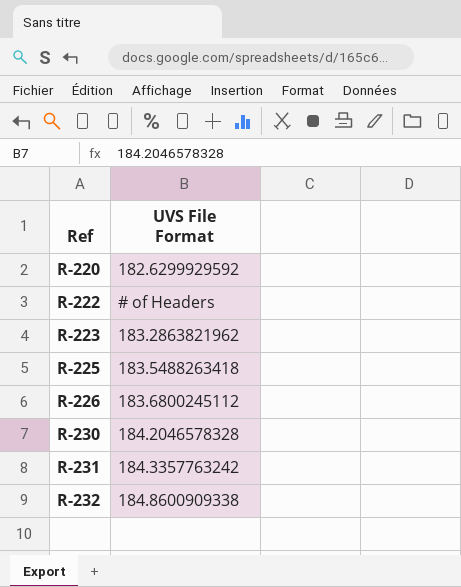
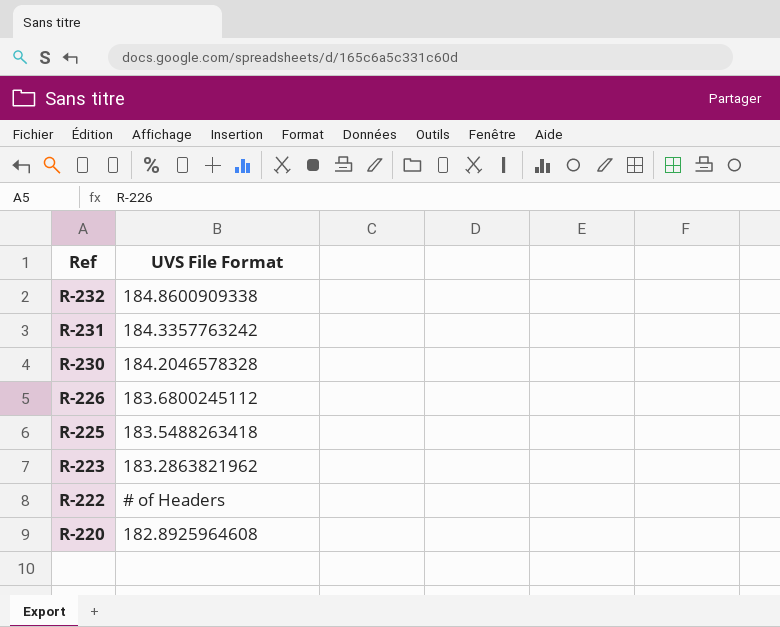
row order: Ref ascending -> Ref descending
R-220 | UVS File Format: 182.6299929592 -> 182.8925964608

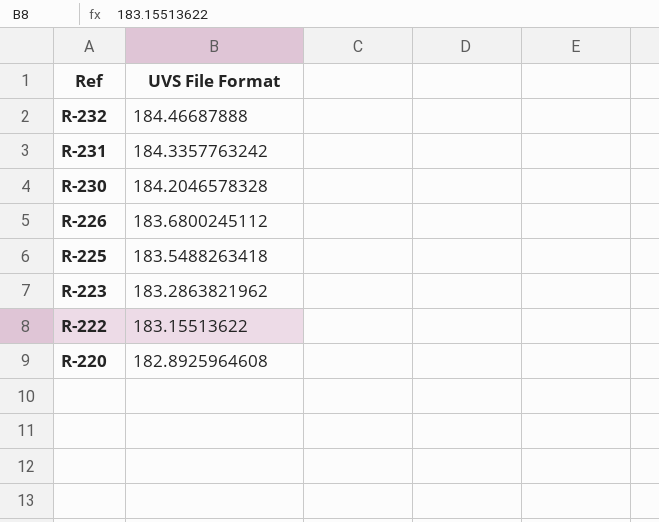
R-232 | UVS File Format: 184.8600909338 -> 184.46687888
R-222 | UVS File Format: # of Headers -> 183.15513622

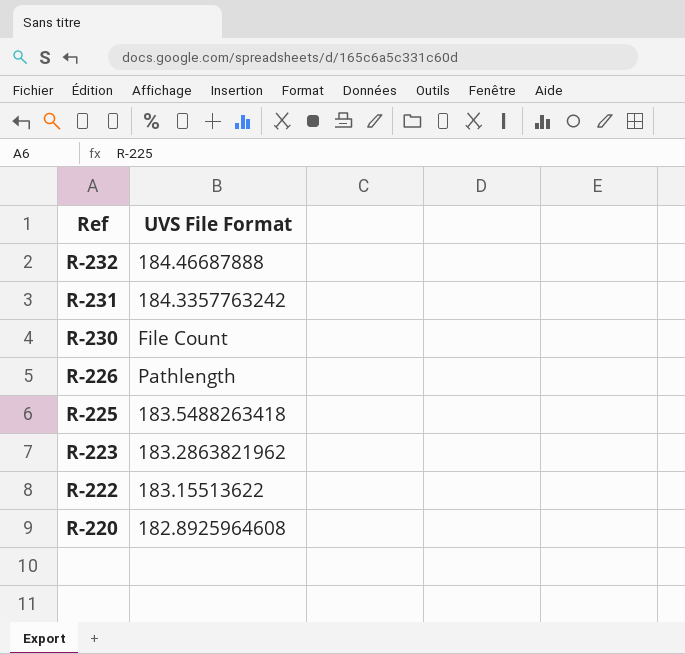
R-230 | UVS File Format: 184.2046578328 -> File Count
R-226 | UVS File Format: 183.6800245112 -> Pathlength

